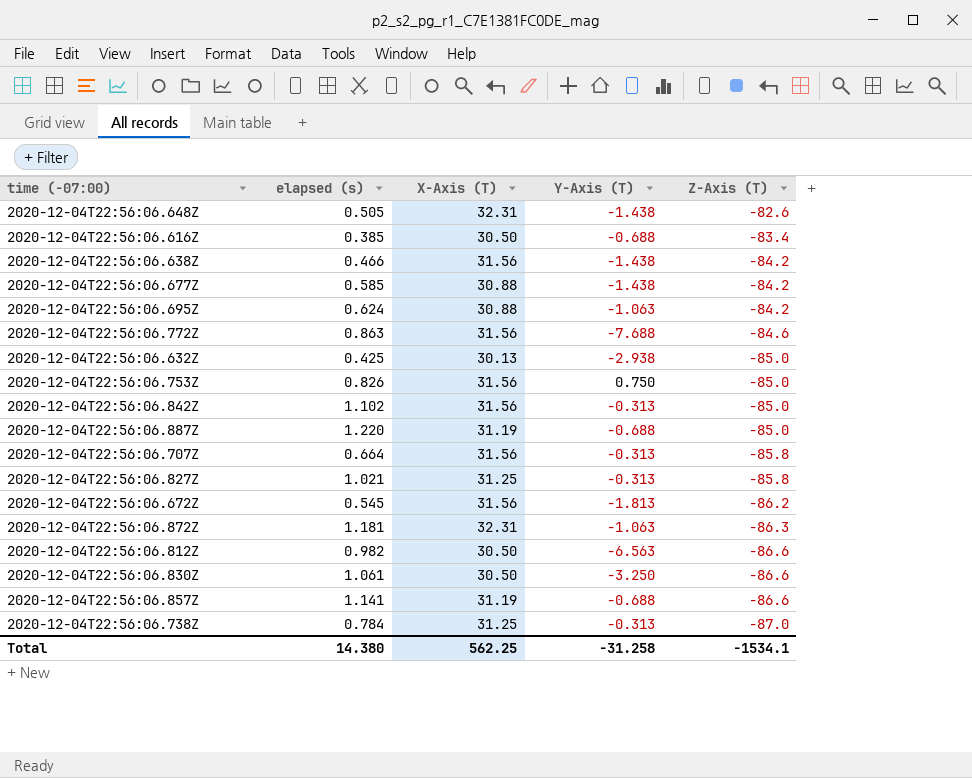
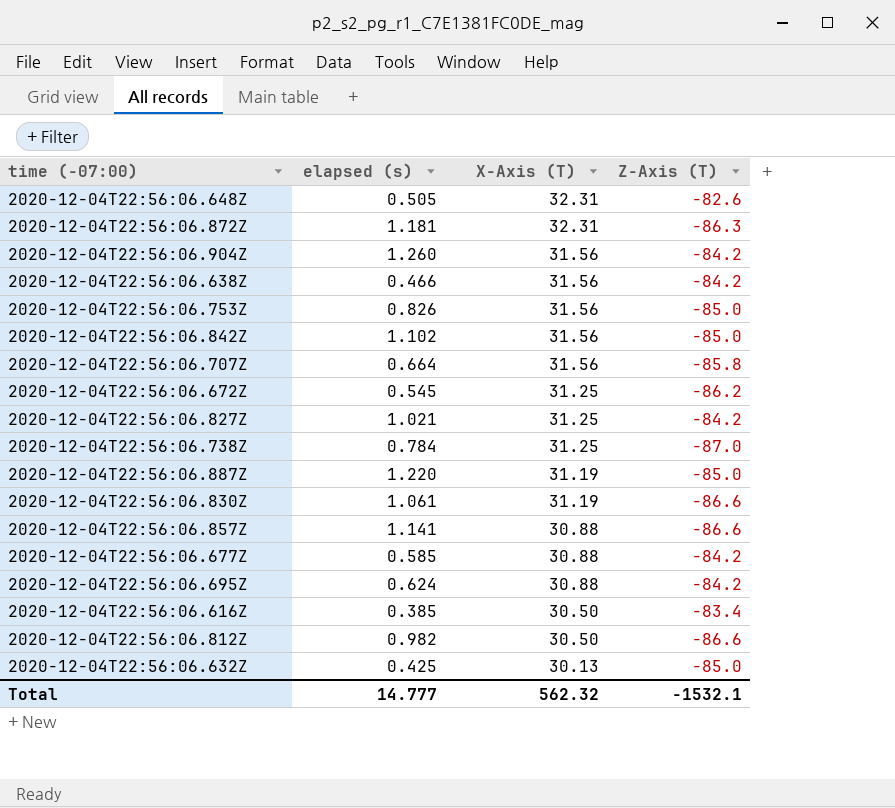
row order: Z-Axis (T) descending -> X-Axis (T) descending
column Y-Axis (T) | position: 4 -> none
row 2020-12-04T22:56:06.772Z: 0.863 | 31.56 | -7.688 | -84.6 -> none
row 2020-12-04T22:56:06.904Z: none -> 1.260 | 31.56 | -84.2
2020-12-04T22:56:06.672Z | X-Axis (T): 31.56 -> 31.25
2020-12-04T22:56:06.827Z | Z-Axis (T): -85.8 -> -84.2
2020-12-04T22:56:06.830Z | X-Axis (T): 30.50 -> 31.19
2020-12-04T22:56:06.857Z | X-Axis (T): 31.19 -> 30.88
Total | elapsed (s): 14.380 -> 14.777
Total | X-Axis (T): 562.25 -> 562.32
Total | Z-Axis (T): -1534.1 -> -1532.1

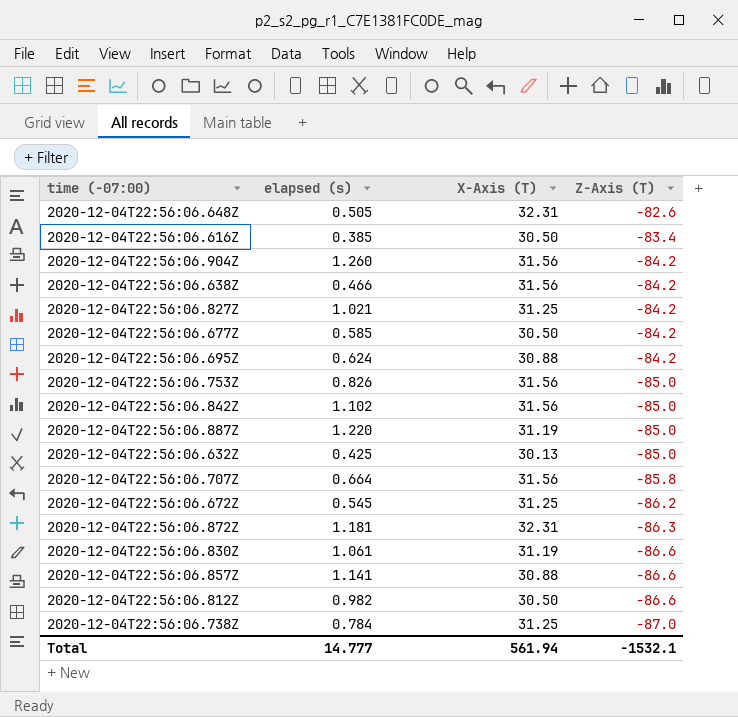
row order: X-Axis (T) descending -> Z-Axis (T) descending
2020-12-04T22:56:06.677Z | X-Axis (T): 30.88 -> 30.50
Total | X-Axis (T): 562.32 -> 561.94

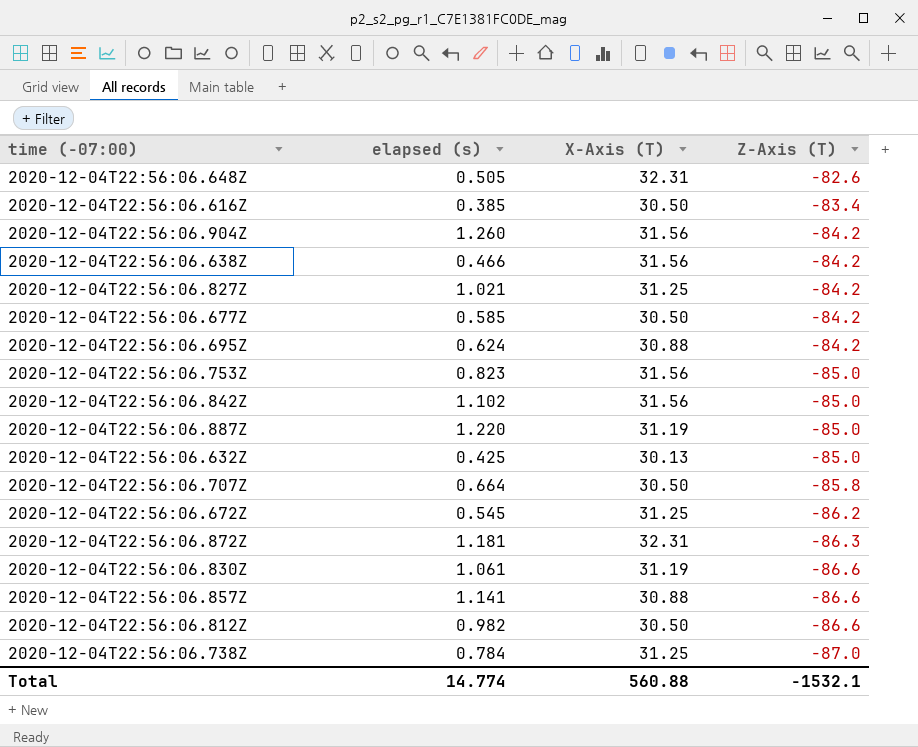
2020-12-04T22:56:06.753Z | elapsed (s): 0.826 -> 0.823
2020-12-04T22:56:06.707Z | X-Axis (T): 31.56 -> 30.50
Total | elapsed (s): 14.777 -> 14.774
Total | X-Axis (T): 561.94 -> 560.88

